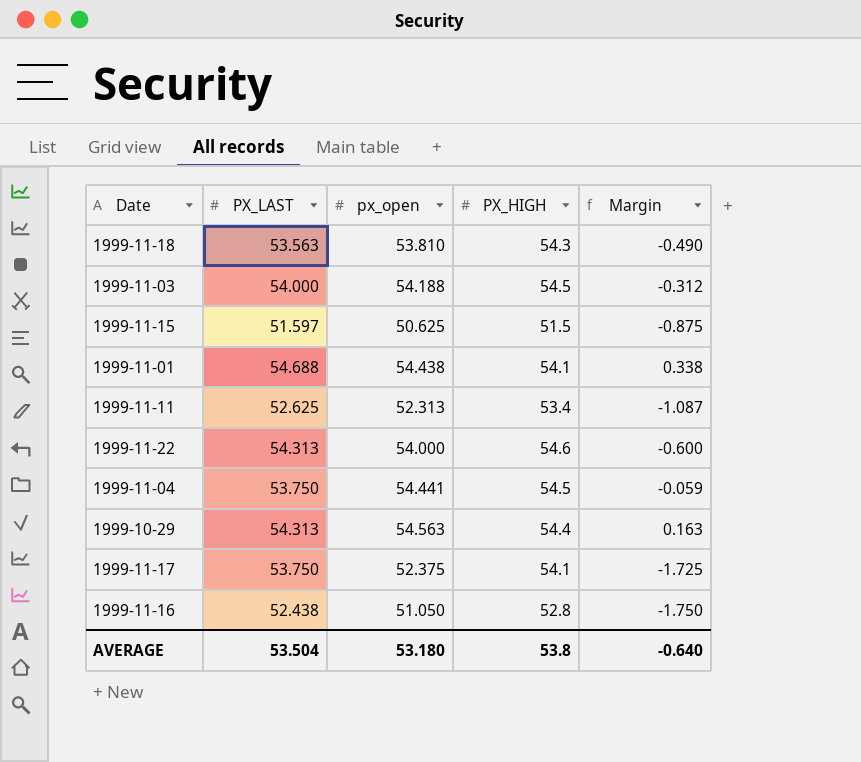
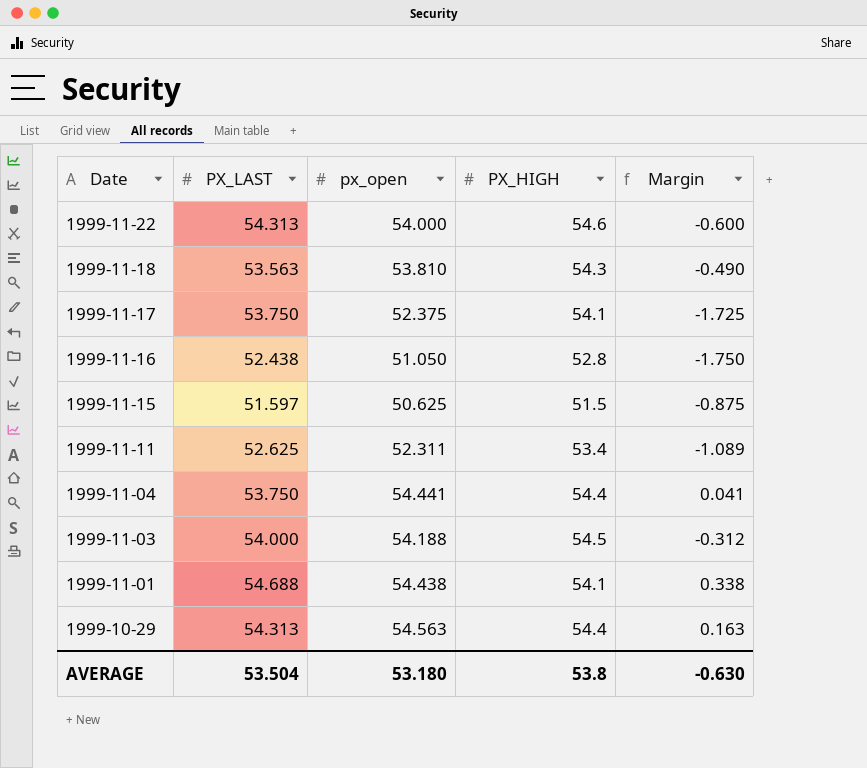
row order: none -> Date descending
1999-11-11 | px_open: 52.313 -> 52.311
1999-11-11 | Margin: -1.087 -> -1.089
1999-11-04 | PX_HIGH: 54.5 -> 54.4
1999-11-04 | Margin: -0.059 -> 0.041
AVERAGE | Margin: -0.640 -> -0.630

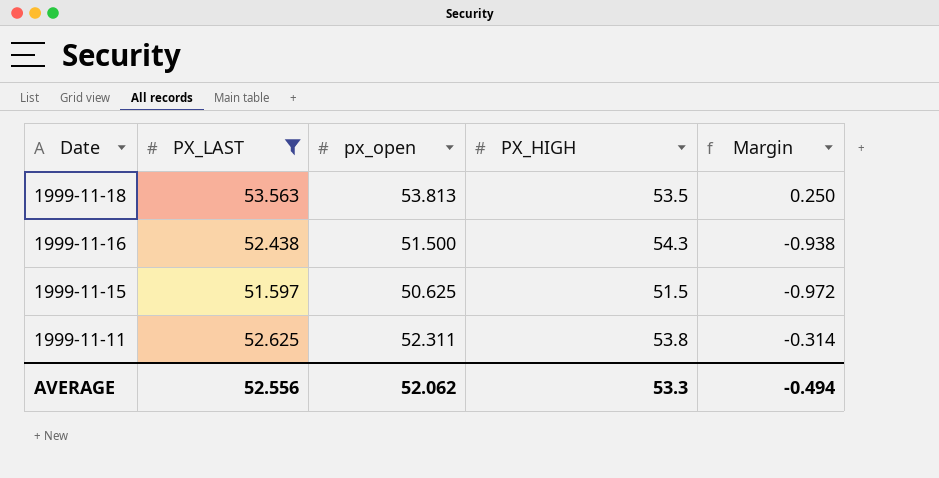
filter: none -> PX_LAST <= 53.563
column Margin | formula: [px_open] - [PX_HIGH] -> [px_open] - [PX_LAST]
1999-11-18 | px_open: 53.810 -> 53.813
1999-11-18 | PX_HIGH: 54.3 -> 53.5
1999-11-16 | px_open: 51.050 -> 51.500
1999-11-16 | PX_HIGH: 52.8 -> 54.3
1999-11-11 | PX_HIGH: 53.4 -> 53.8
AVERAGE | PX_LAST: 53.504 -> 52.556
AVERAGE | px_open: 53.180 -> 52.062
AVERAGE | PX_HIGH: 53.8 -> 53.3
AVERAGE | Margin: -0.630 -> -0.494

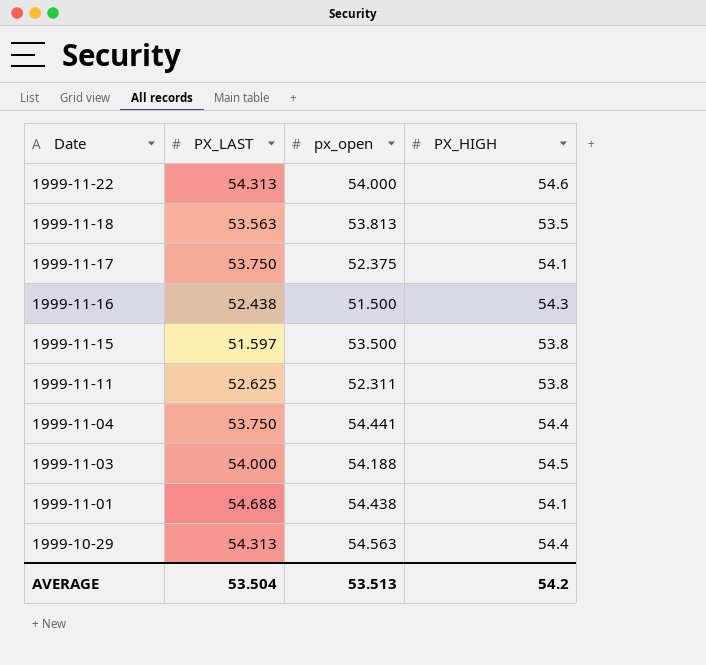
filter: PX_LAST <= 53.563 -> none
column Margin | formula: [px_open] - [PX_LAST] -> none
1999-11-15 | px_open: 50.625 -> 53.500
1999-11-15 | PX_HIGH: 51.5 -> 53.8
AVERAGE | PX_LAST: 52.556 -> 53.504
AVERAGE | px_open: 52.062 -> 53.513
AVERAGE | PX_HIGH: 53.3 -> 54.2

